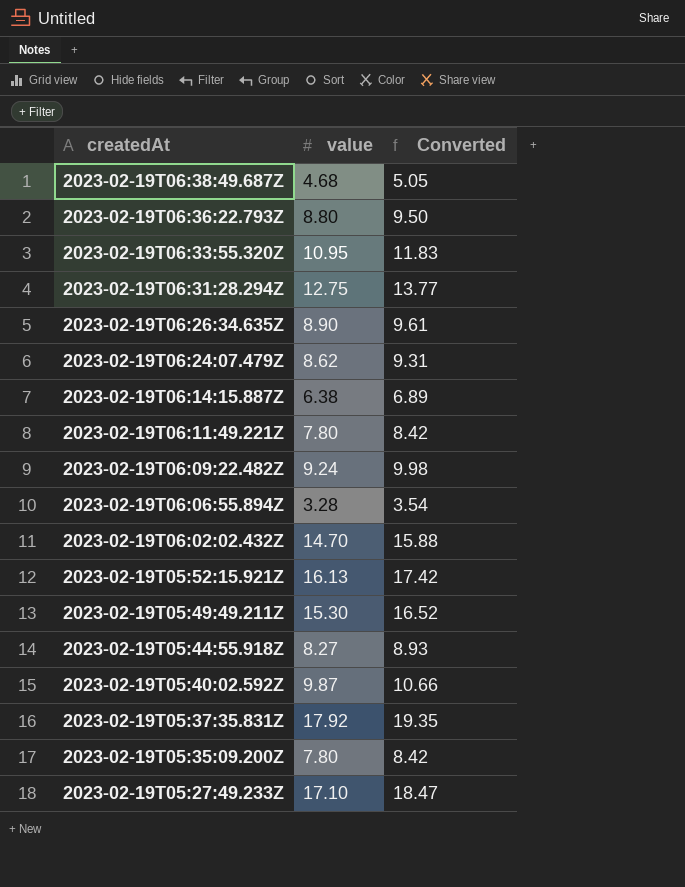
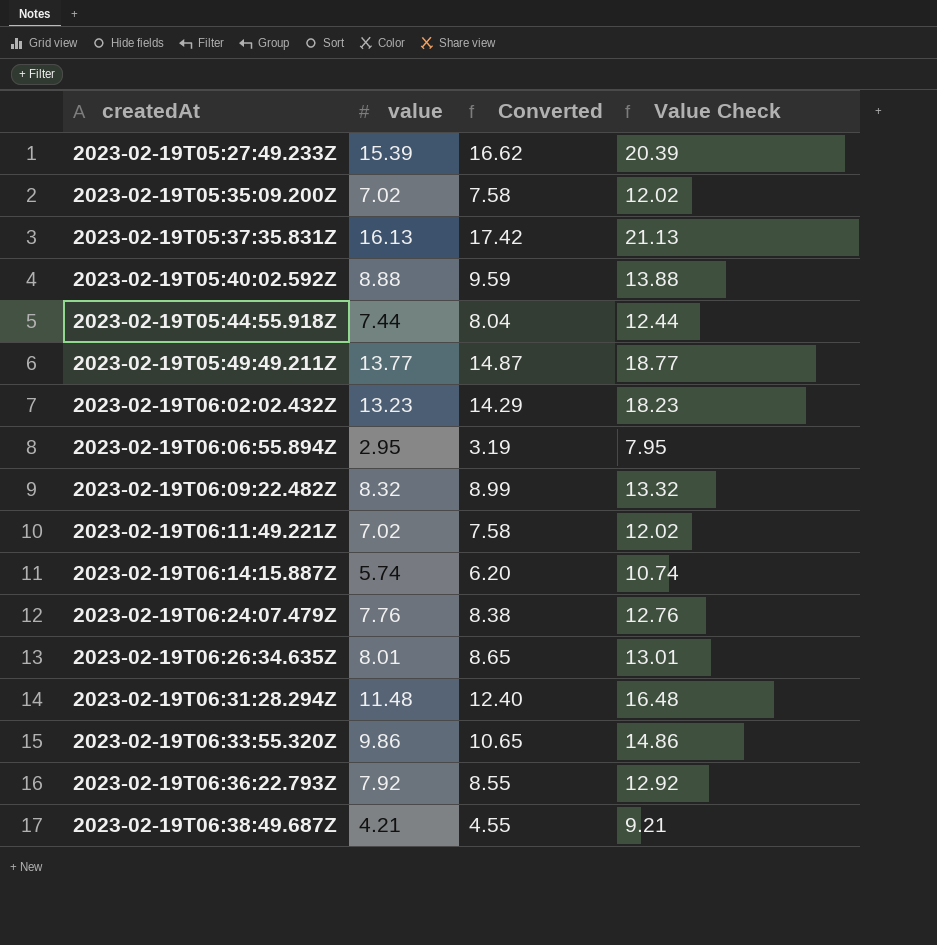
row order: createdAt descending -> createdAt ascending
column Value Check | formula: none -> [value] + 5
row 2023-02-19T05:52:15.921Z: 16.13 | 17.42 -> none
2023-02-19T05:27:49.233Z | value: 17.10 -> 15.39
2023-02-19T05:27:49.233Z | Converted: 18.47 -> 16.62
2023-02-19T05:35:09.200Z | value: 7.80 -> 7.02
2023-02-19T05:35:09.200Z | Converted: 8.42 -> 7.58
2023-02-19T05:37:35.831Z | value: 17.92 -> 16.13
2023-02-19T05:37:35.831Z | Converted: 19.35 -> 17.42
2023-02-19T05:40:02.592Z | value: 9.87 -> 8.88
2023-02-19T05:40:02.592Z | Converted: 10.66 -> 9.59
2023-02-19T05:44:55.918Z | value: 8.27 -> 7.44
2023-02-19T05:44:55.918Z | Converted: 8.93 -> 8.04
2023-02-19T05:49:49.211Z | value: 15.30 -> 13.77
2023-02-19T05:49:49.211Z | Converted: 16.52 -> 14.87
2023-02-19T06:02:02.432Z | value: 14.70 -> 13.23
2023-02-19T06:02:02.432Z | Converted: 15.88 -> 14.29
2023-02-19T06:06:55.894Z | value: 3.28 -> 2.95
2023-02-19T06:06:55.894Z | Converted: 3.54 -> 3.19
2023-02-19T06:09:22.482Z | value: 9.24 -> 8.32
2023-02-19T06:09:22.482Z | Converted: 9.98 -> 8.99
2023-02-19T06:11:49.221Z | value: 7.80 -> 7.02
2023-02-19T06:11:49.221Z | Converted: 8.42 -> 7.58
2023-02-19T06:14:15.887Z | value: 6.38 -> 5.74
2023-02-19T06:14:15.887Z | Converted: 6.89 -> 6.20
2023-02-19T06:24:07.479Z | value: 8.62 -> 7.76
2023-02-19T06:24:07.479Z | Converted: 9.31 -> 8.38
2023-02-19T06:26:34.635Z | value: 8.90 -> 8.01
2023-02-19T06:26:34.635Z | Converted: 9.61 -> 8.65
2023-02-19T06:31:28.294Z | value: 12.75 -> 11.48
2023-02-19T06:31:28.294Z | Converted: 13.77 -> 12.40
2023-02-19T06:33:55.320Z | value: 10.95 -> 9.86
2023-02-19T06:33:55.320Z | Converted: 11.83 -> 10.65
2023-02-19T06:36:22.793Z | value: 8.80 -> 7.92
2023-02-19T06:36:22.793Z | Converted: 9.50 -> 8.55
2023-02-19T06:38:49.687Z | value: 4.68 -> 4.21
2023-02-19T06:38:49.687Z | Converted: 5.05 -> 4.55

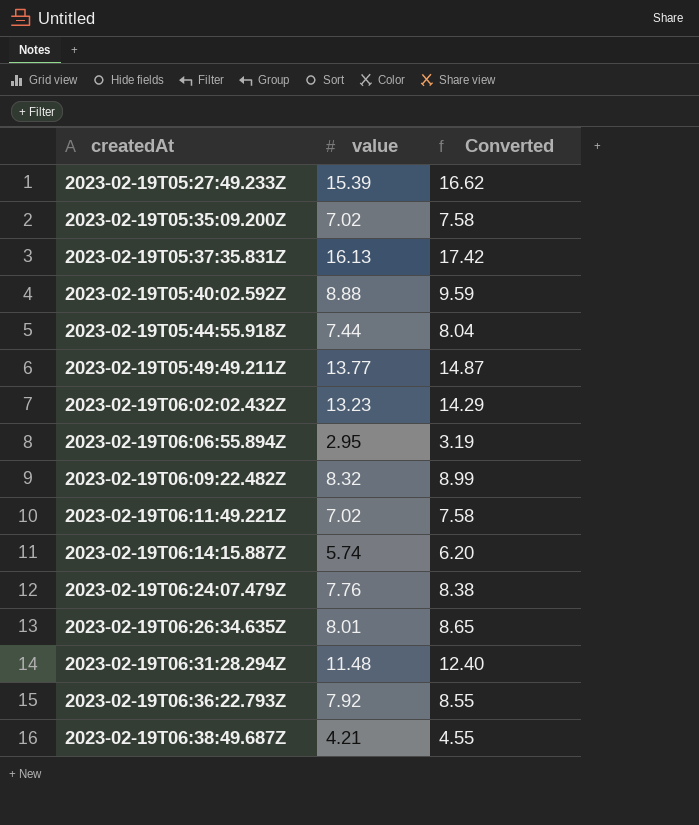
column Value Check | formula: [value] + 5 -> none
row 2023-02-19T06:33:55.320Z: 9.86 | 10.65 | 14.86 -> none

